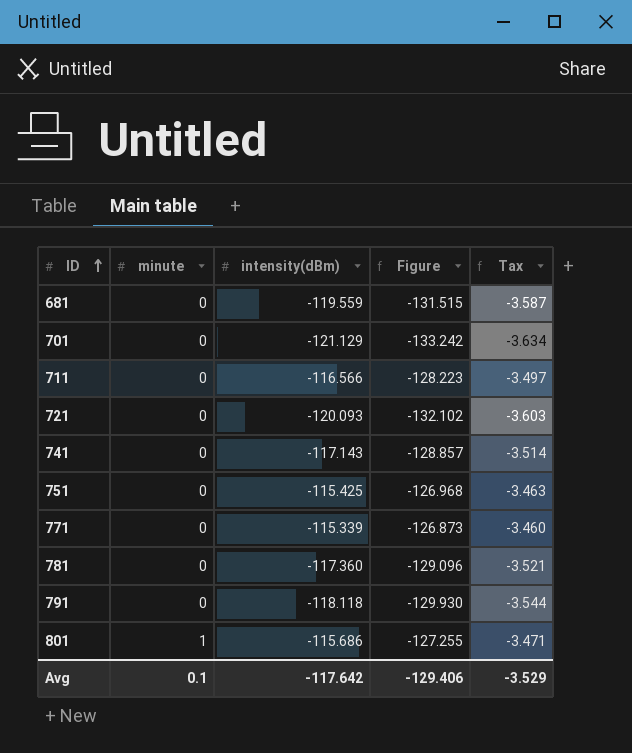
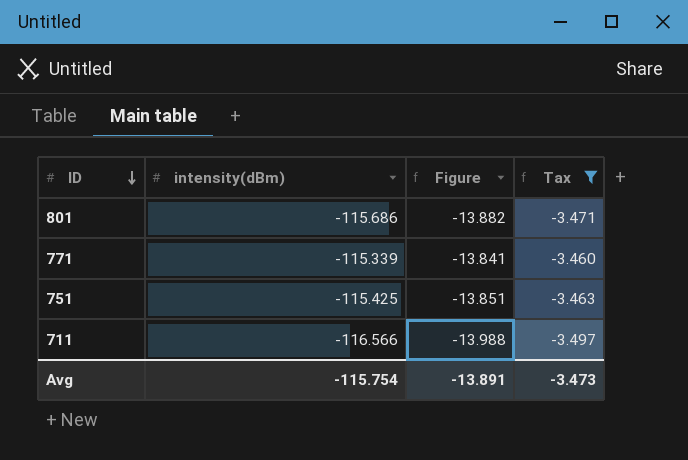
filter: none -> Tax >= -3.497
row order: ID ascending -> ID descending
column minute | position: 2 -> none
column Figure | formula: [intensity(dBm)] * 1.1 -> [intensity(dBm)] * 0.12
Avg | intensity(dBm): -117.642 -> -115.754
Avg | Figure: -129.406 -> -13.891
Avg | Tax: -3.529 -> -3.473

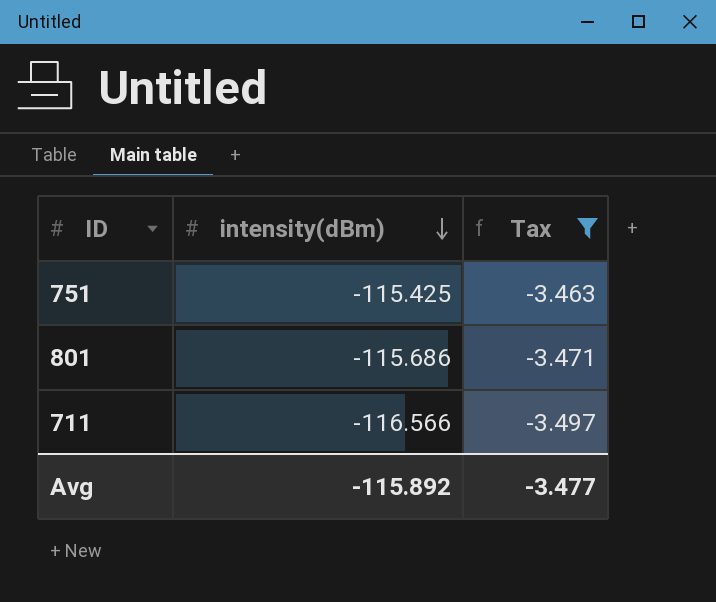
row order: ID descending -> intensity(dBm) descending
column Figure | formula: [intensity(dBm)] * 0.12 -> none
row 771: -115.339 | -13.841 | -3.460 -> none
Avg | intensity(dBm): -115.754 -> -115.892
Avg | Tax: -3.473 -> -3.477

